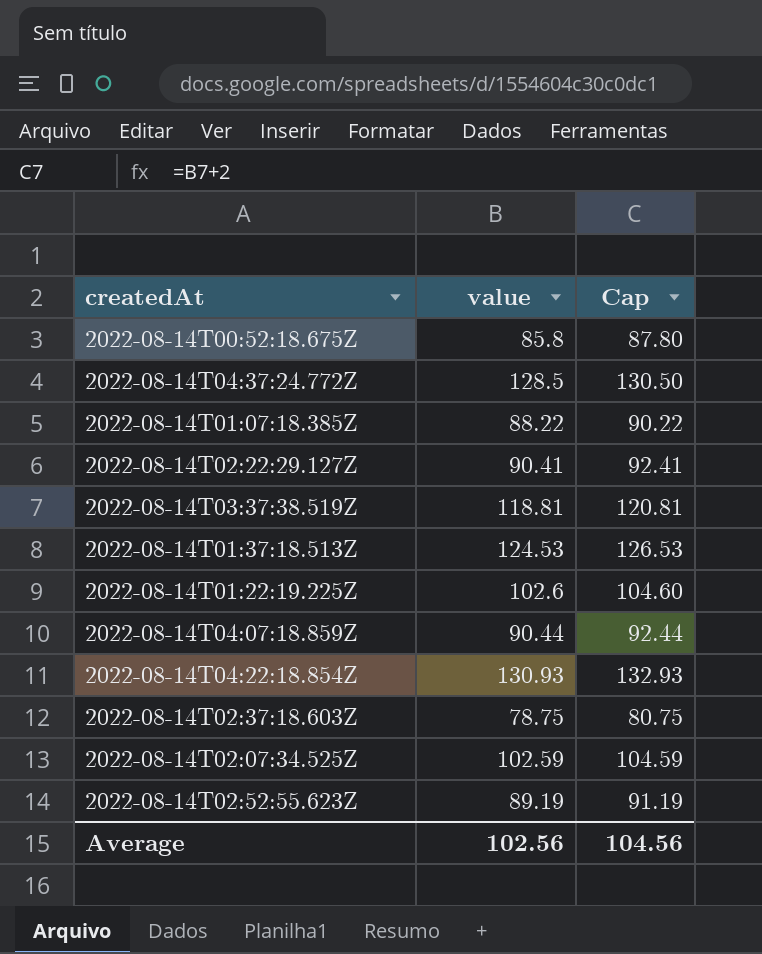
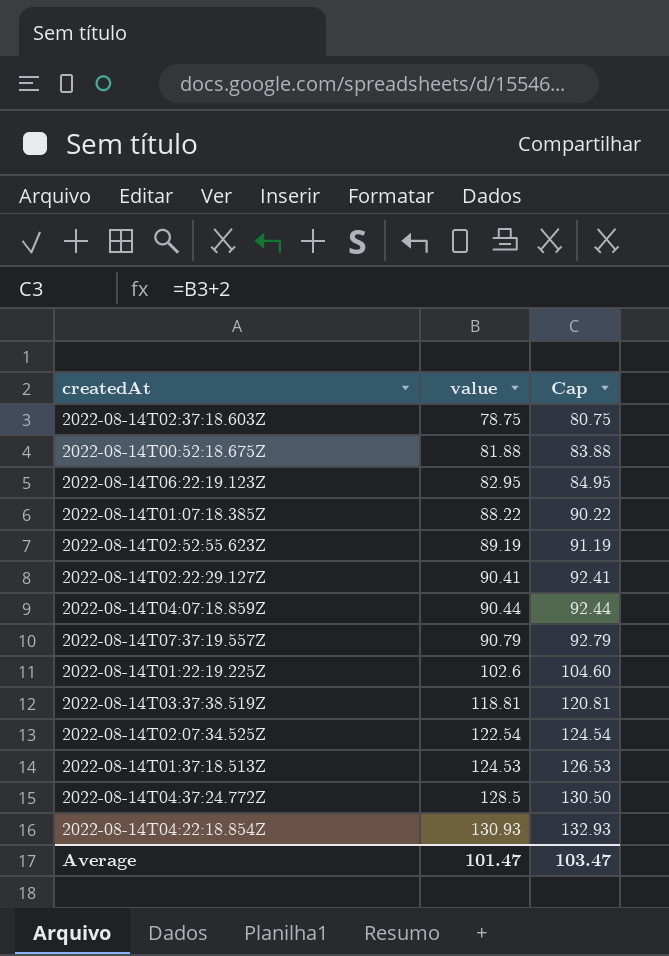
row order: none -> value ascending
2022-08-14T00:52:18.675Z | value: 85.8 -> 81.88
2022-08-14T00:52:18.675Z | Cap: 87.80 -> 83.88
row 2022-08-14T06:22:19.123Z: none -> 82.95 | 84.95
row 2022-08-14T07:37:19.557Z: none -> 90.79 | 92.79
2022-08-14T02:07:34.525Z | value: 102.59 -> 122.54
2022-08-14T02:07:34.525Z | Cap: 104.59 -> 124.54
Average | value: 102.56 -> 101.47
Average | Cap: 104.56 -> 103.47

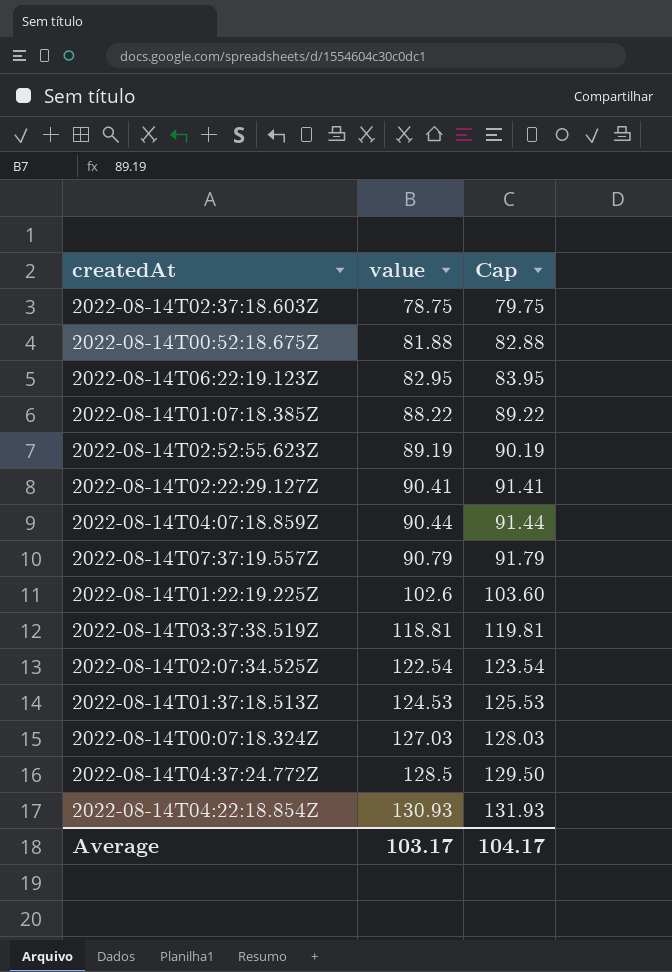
column Cap | formula: [value] + 2 -> [value] + 1
row 2022-08-14T00:07:18.324Z: none -> 127.03 | 128.03
Average | value: 101.47 -> 103.17
Average | Cap: 103.47 -> 104.17

